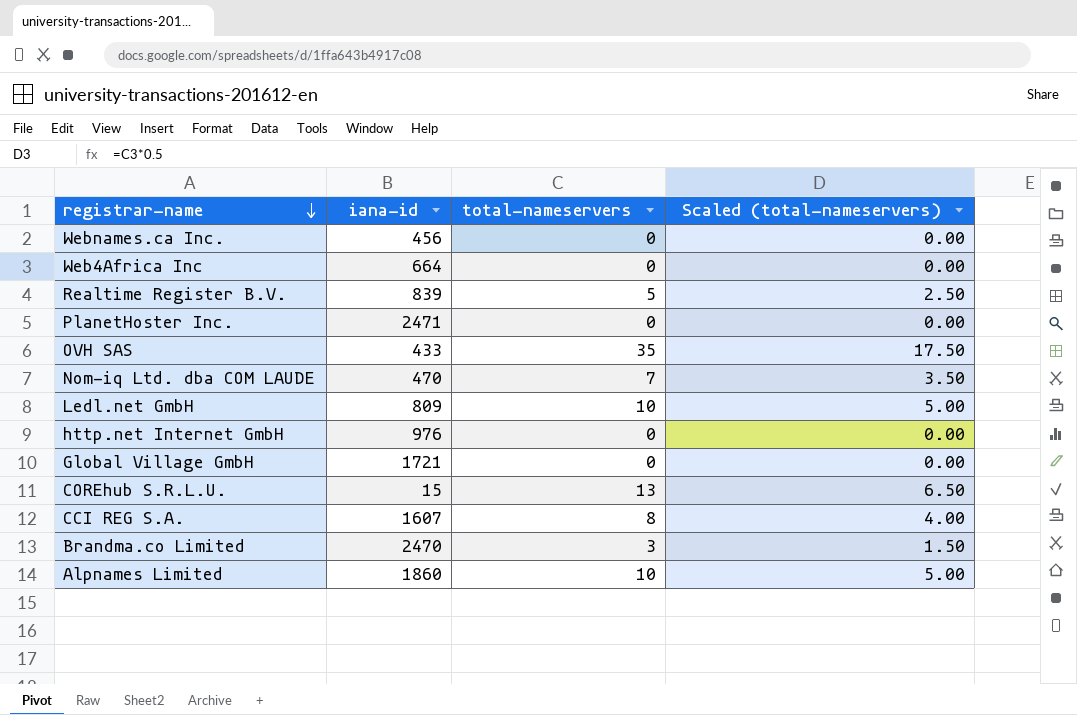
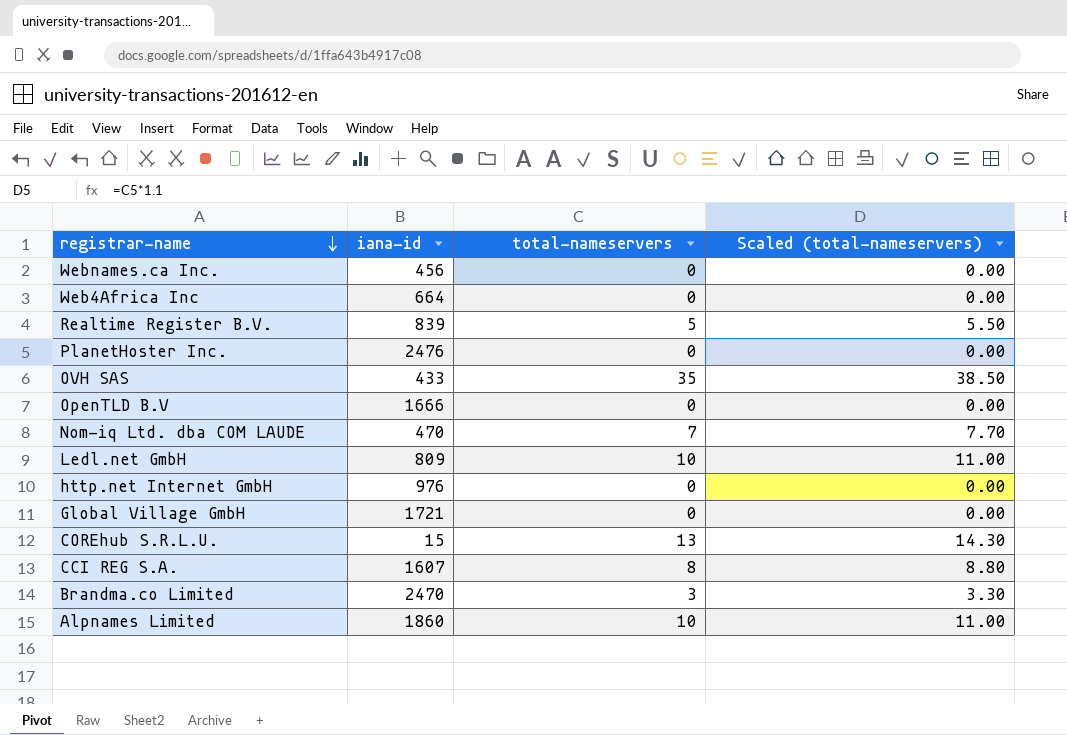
column Scaled (total-nameservers) | formula: [total-nameservers] * 0.5 -> [total-nameservers] * 1.1
PlanetHoster Inc. | iana-id: 2471 -> 2476
row OpenTLD B.V: none -> 1666 | 0 | 0.00

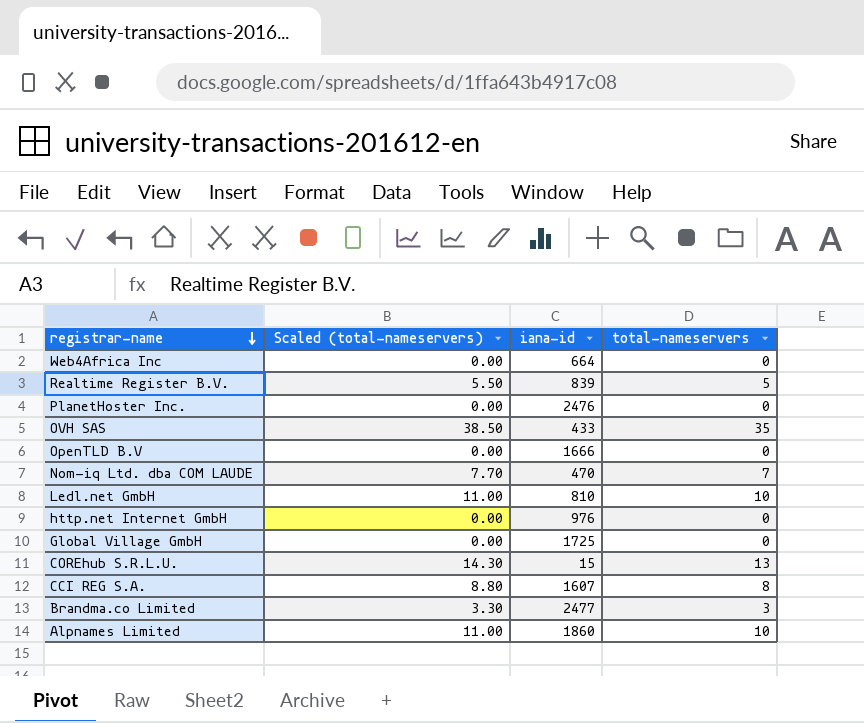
column Scaled (total-nameservers) | position: 4 -> 2
row Webnames.ca Inc.: 456 | 0 | 0.00 -> none
Ledl.net GmbH | iana-id: 809 -> 810
Global Village GmbH | iana-id: 1721 -> 1725
Brandma.co Limited | iana-id: 2470 -> 2477

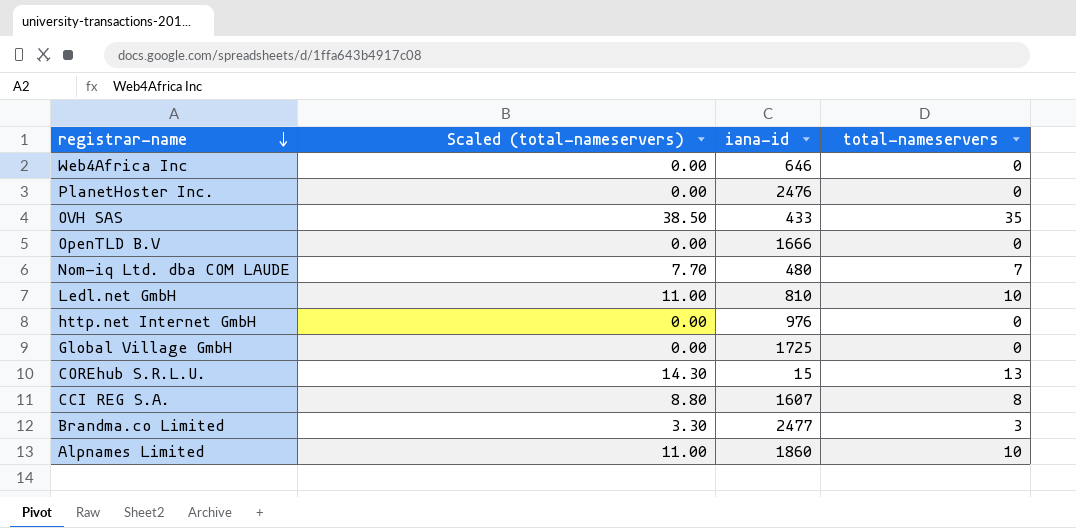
row Realtime Register B.V.: 5.50 | 839 | 5 -> none
Web4Africa Inc | iana-id: 664 -> 646
Nom-iq Ltd. dba COM LAUDE | iana-id: 470 -> 480

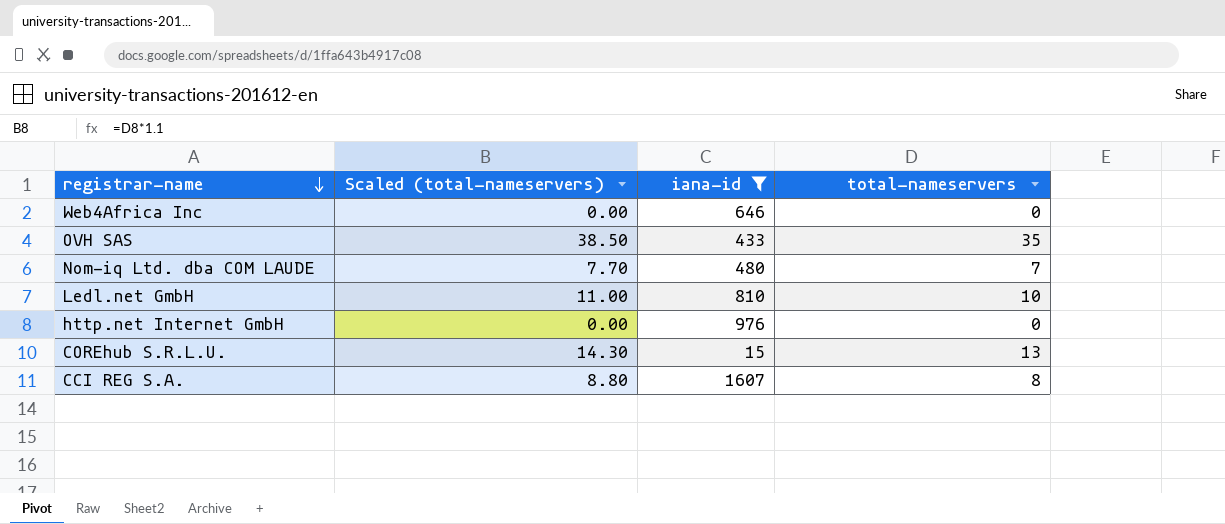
filter: none -> iana-id <= 1607

